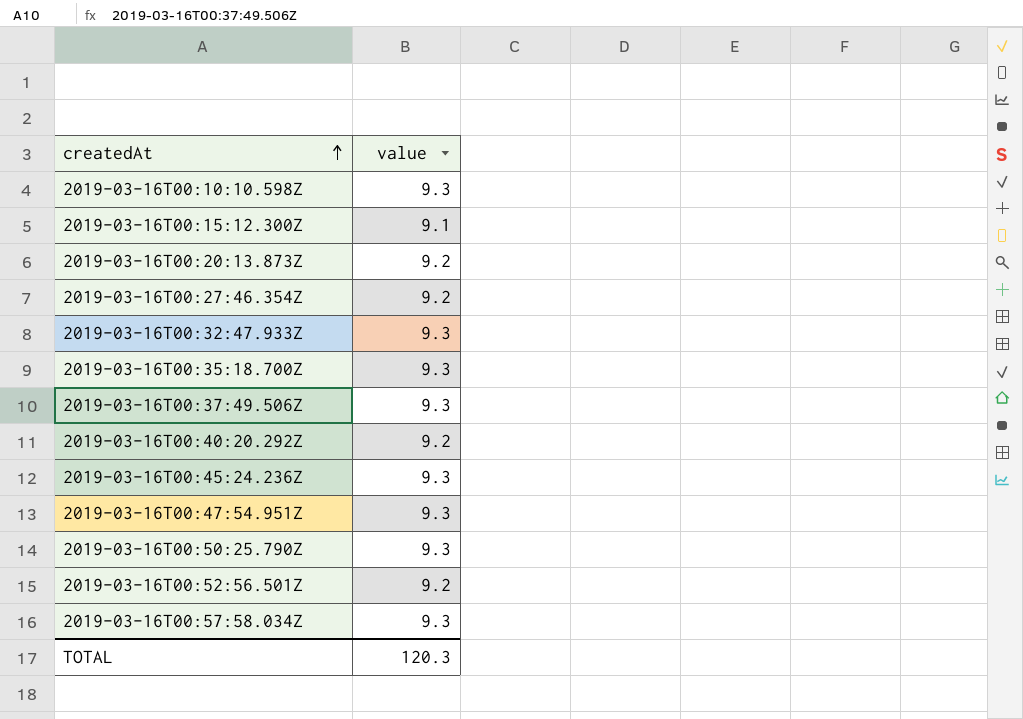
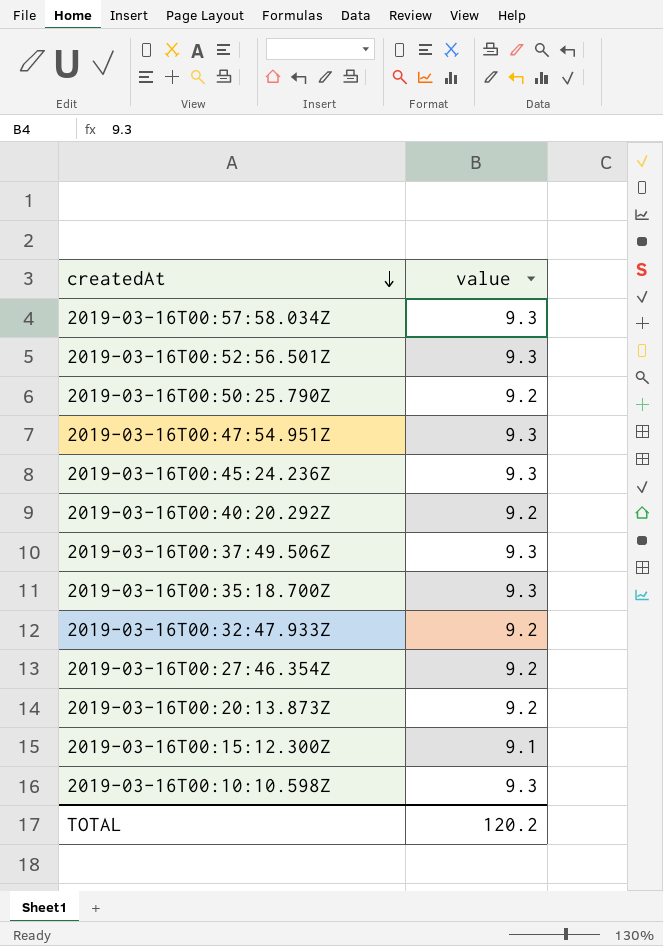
row order: createdAt ascending -> createdAt descending
2019-03-16T00:52:56.501Z | value: 9.2 -> 9.3
2019-03-16T00:50:25.790Z | value: 9.3 -> 9.2
2019-03-16T00:32:47.933Z | value: 9.3 -> 9.2
TOTAL | value: 120.3 -> 120.2

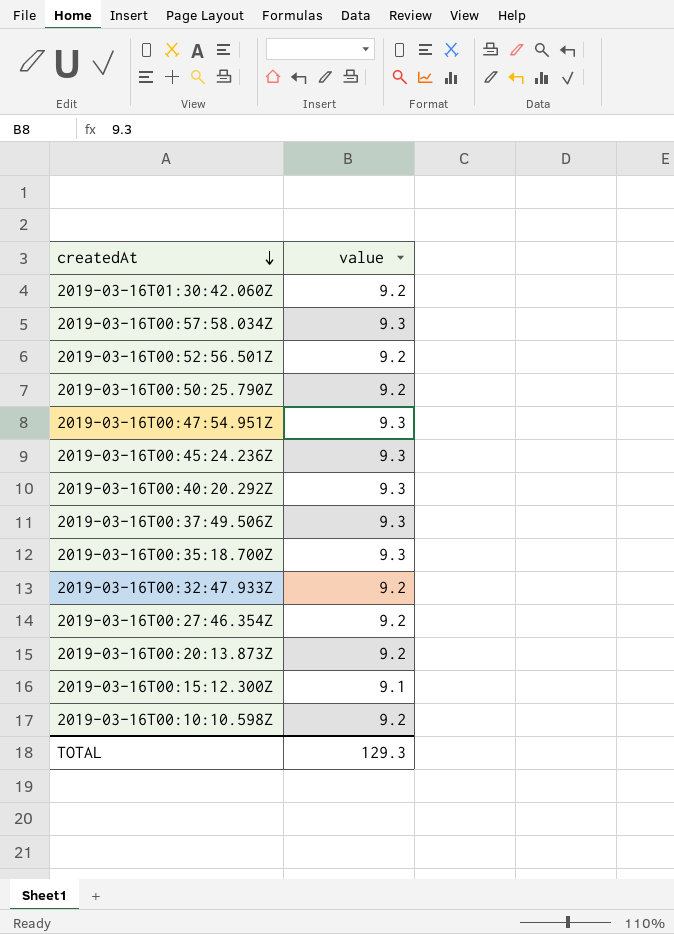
row 2019-03-16T01:30:42.060Z: none -> 9.2
2019-03-16T00:52:56.501Z | value: 9.3 -> 9.2
2019-03-16T00:40:20.292Z | value: 9.2 -> 9.3
2019-03-16T00:10:10.598Z | value: 9.3 -> 9.2
TOTAL | value: 120.2 -> 129.3

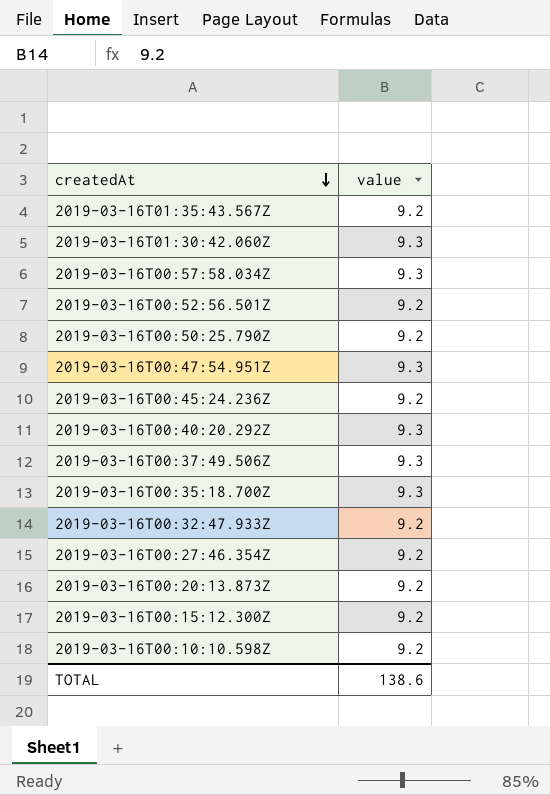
row 2019-03-16T01:35:43.567Z: none -> 9.2
2019-03-16T01:30:42.060Z | value: 9.2 -> 9.3
2019-03-16T00:45:24.236Z | value: 9.3 -> 9.2
2019-03-16T00:15:12.300Z | value: 9.1 -> 9.2
TOTAL | value: 129.3 -> 138.6

